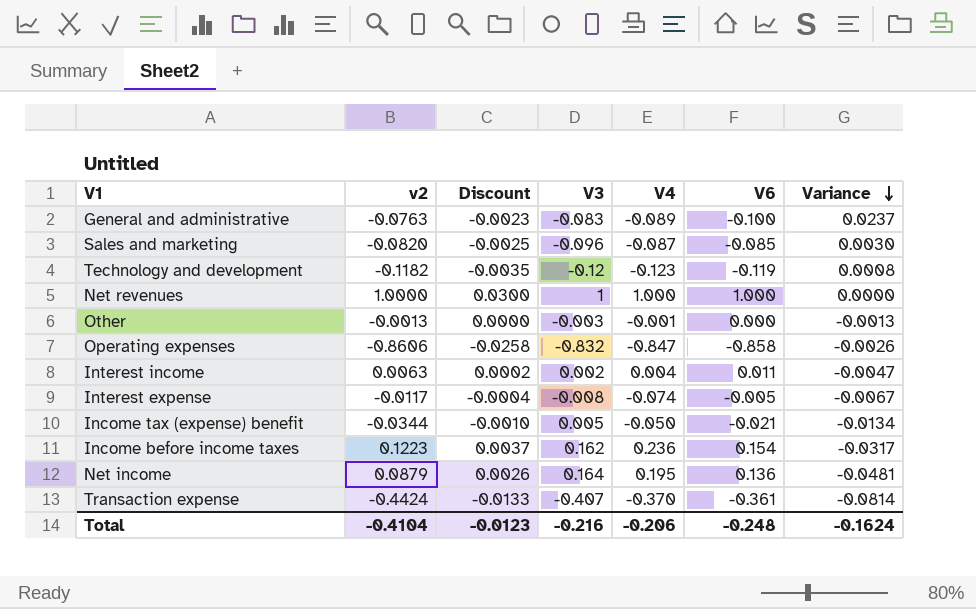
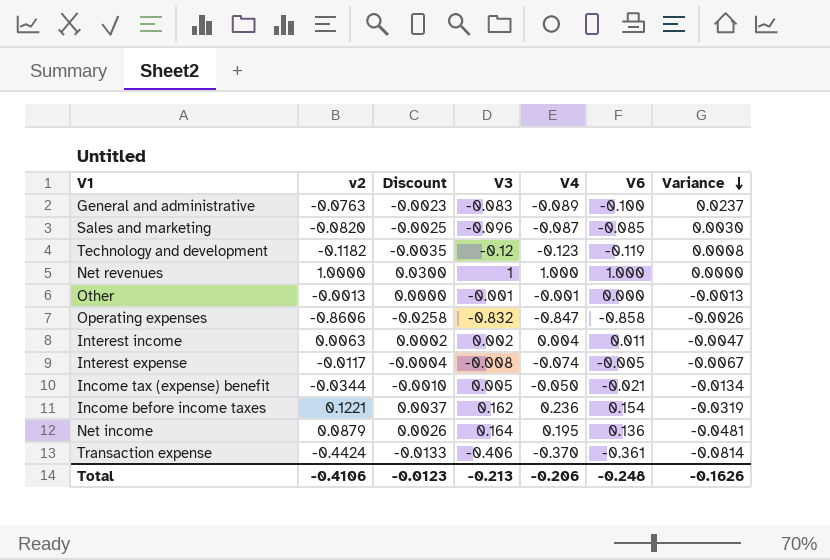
Other | V3: -0.003 -> -0.001
Income before income taxes | v2: 0.1223 -> 0.1221
Income before income taxes | Variance: -0.0317 -> -0.0319
Transaction expense | V3: -0.407 -> -0.406
Total | v2: -0.4104 -> -0.4106
Total | V3: -0.216 -> -0.213
Total | Variance: -0.1624 -> -0.1626

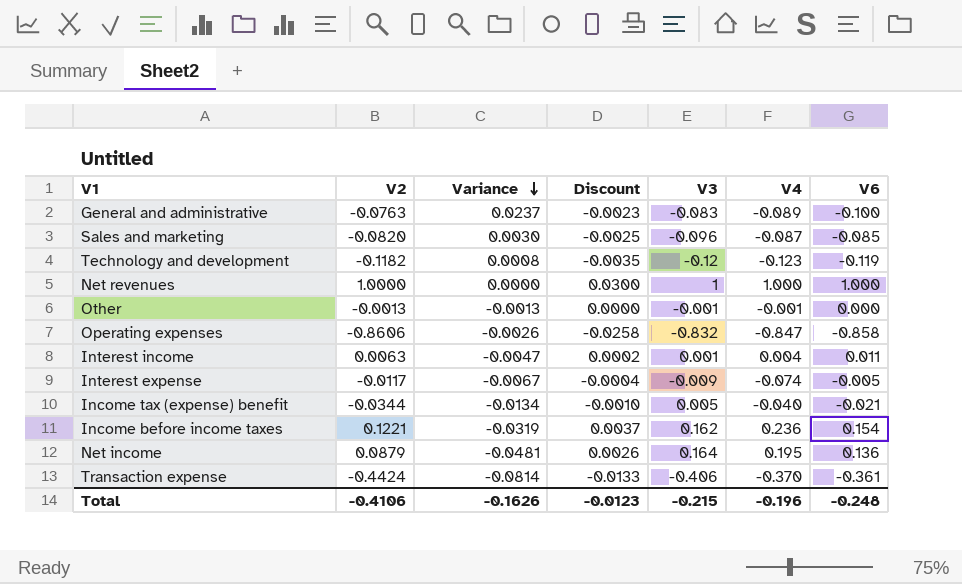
column name: v2 -> V2
column Variance | position: 7 -> 3
Interest income | V3: 0.002 -> 0.001
Interest expense | V3: -0.008 -> -0.009
Income tax (expense) benefit | V4: -0.050 -> -0.040
Total | V3: -0.213 -> -0.215
Total | V4: -0.206 -> -0.196

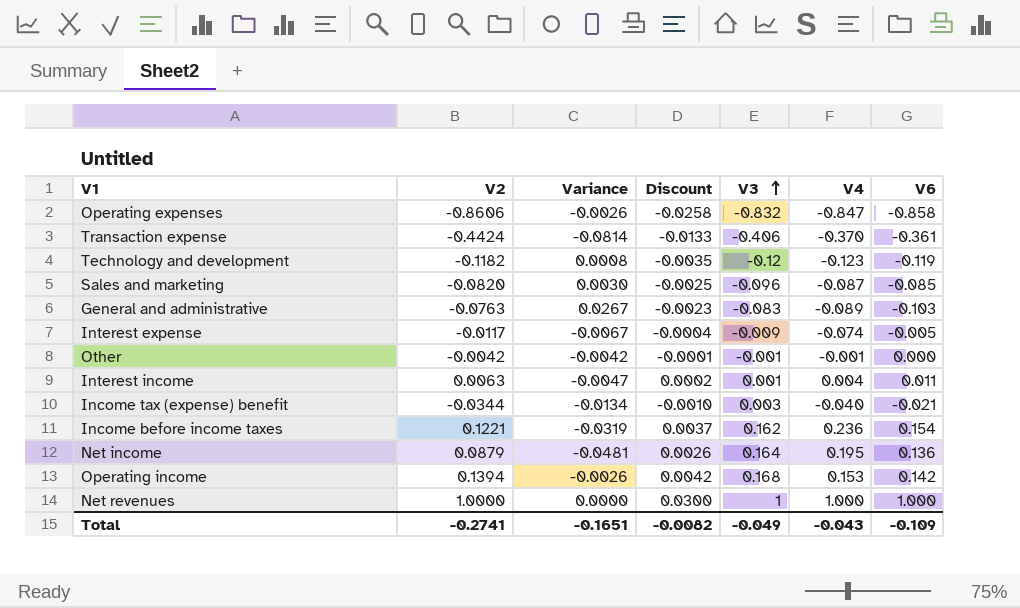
row order: Variance descending -> V3 ascending
General and administrative | Variance: 0.0237 -> 0.0267
General and administrative | V6: -0.100 -> -0.103
Other | V2: -0.0013 -> -0.0042
Other | Variance: -0.0013 -> -0.0042
Other | Discount: 0.0000 -> -0.0001
Income tax (expense) benefit | V3: 0.005 -> 0.003
row Operating income: none -> 0.1394 | -0.0026 | 0.0042 | 0.168 | 0.153 | 0.142
Total | V2: -0.4106 -> -0.2741
Total | Variance: -0.1626 -> -0.1651
Total | Discount: -0.0123 -> -0.0082
Total | V3: -0.215 -> -0.049
Total | V4: -0.196 -> -0.043
Total | V6: -0.248 -> -0.109

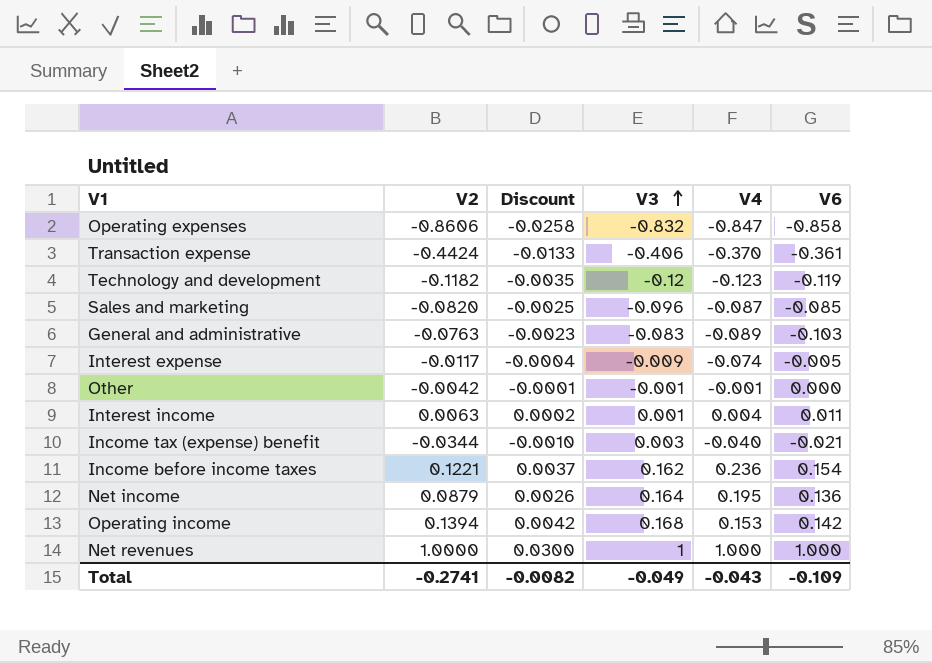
column Variance | formula: [V2] - [V6] -> none

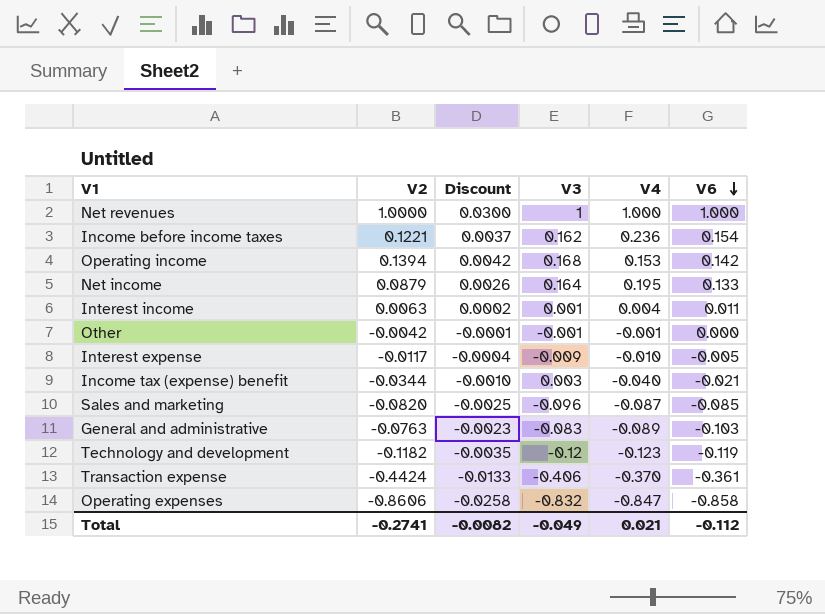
row order: V3 ascending -> V6 descending
Net income | V6: 0.136 -> 0.133
Interest expense | V4: -0.074 -> -0.010
Total | V4: -0.043 -> 0.021
Total | V6: -0.109 -> -0.112

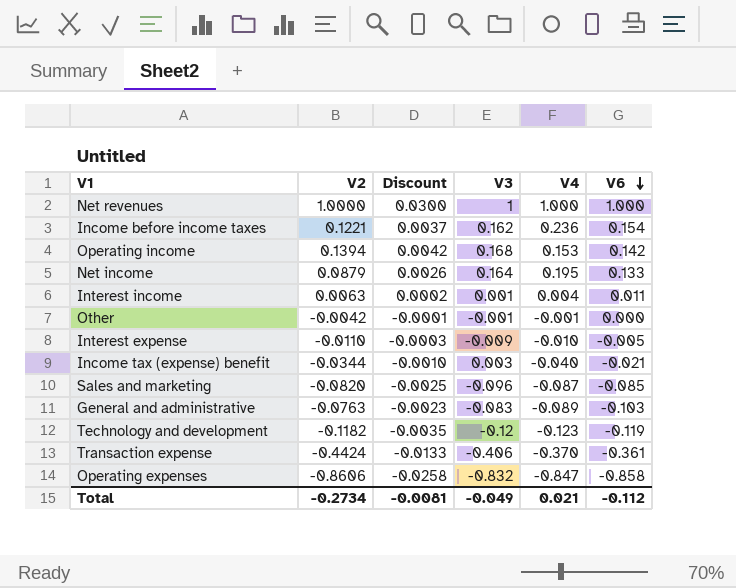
Interest expense | V2: -0.0117 -> -0.0110
Interest expense | Discount: -0.0004 -> -0.0003
Total | V2: -0.2741 -> -0.2734
Total | Discount: -0.0082 -> -0.0081

